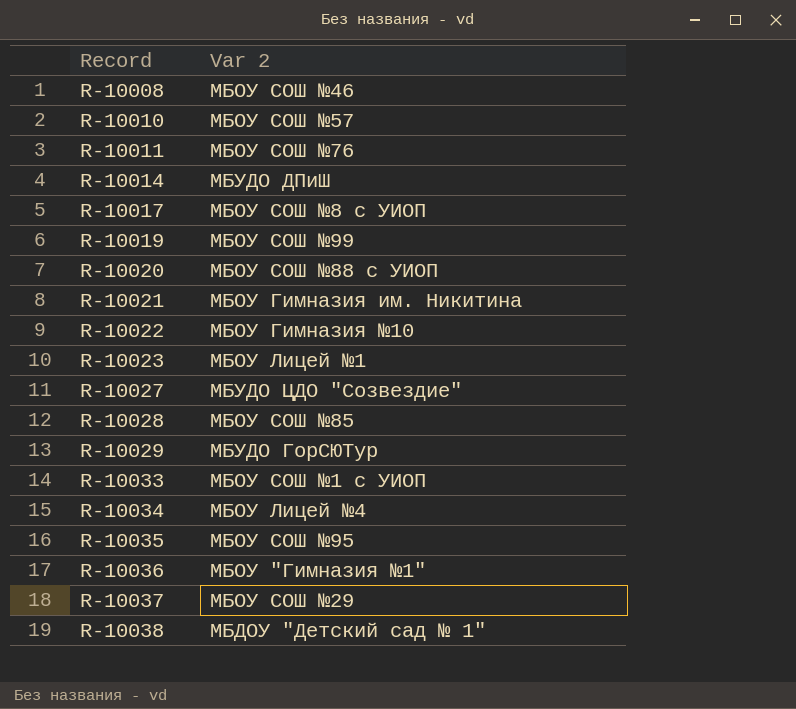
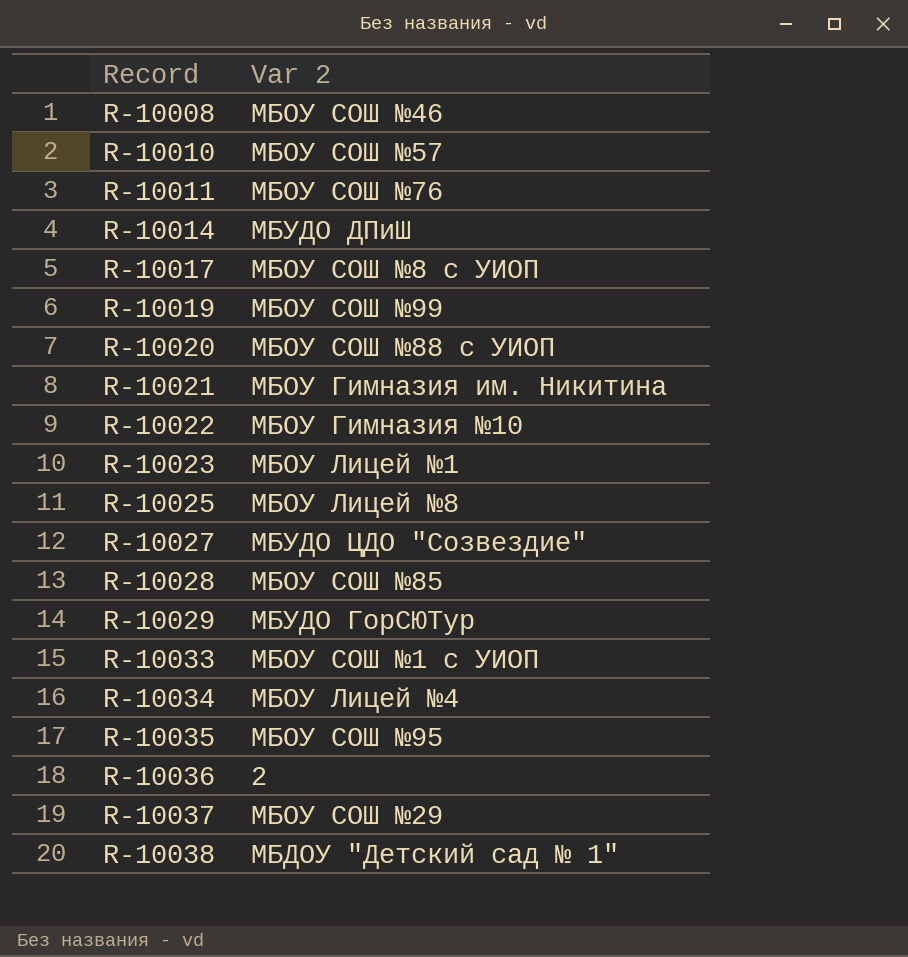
row R-10025: none -> МБОУ Лицей №8
R-10036 | Var 2: МБОУ "Гимназия №1" -> 2

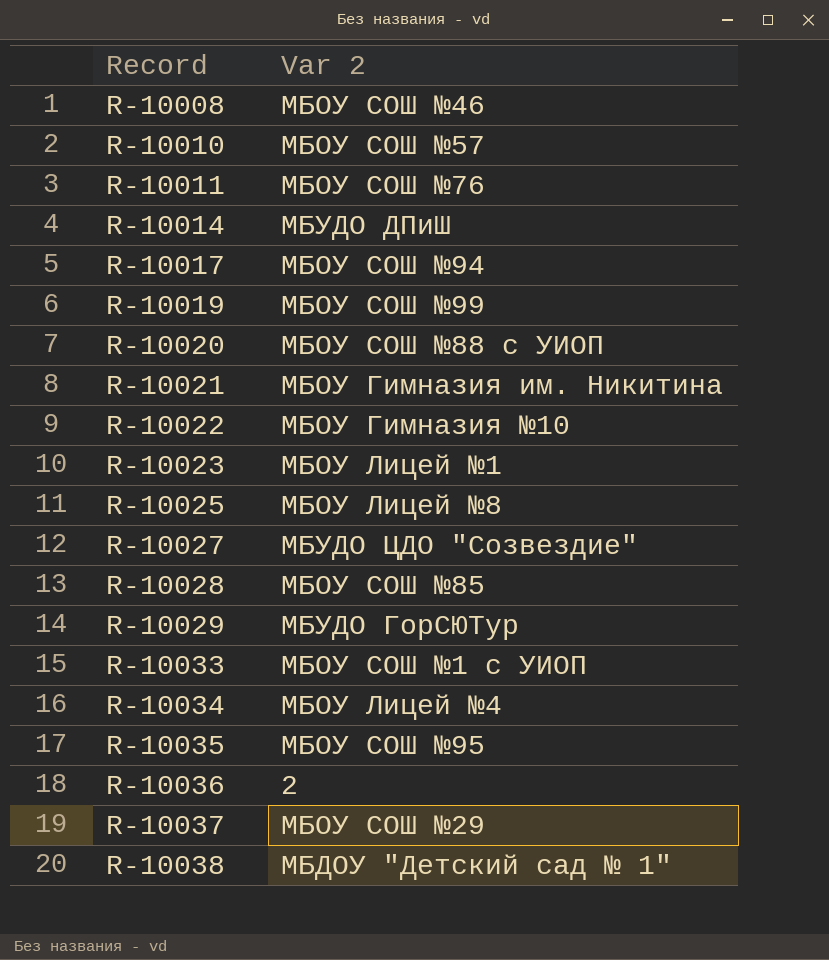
R-10017 | Var 2: МБОУ СОШ №8 с УИОП -> МБОУ СОШ №94

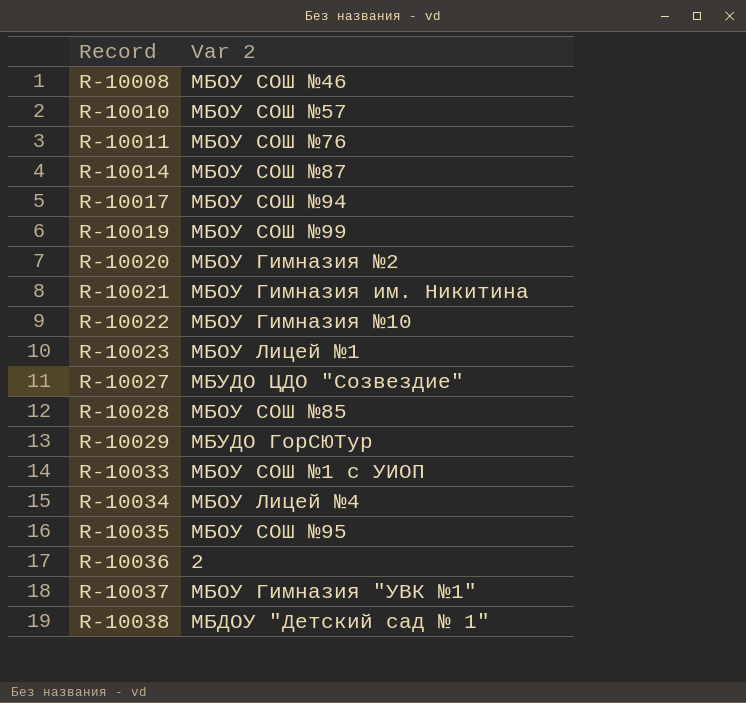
row R-10025: МБОУ Лицей №8 -> none
R-10014 | Var 2: МБУДО ДПиШ -> МБОУ СОШ №87
R-10020 | Var 2: МБОУ СОШ №88 с УИОП -> МБОУ Гимназия №2
R-10037 | Var 2: МБОУ СОШ №29 -> МБОУ Гимназия "УВК №1"

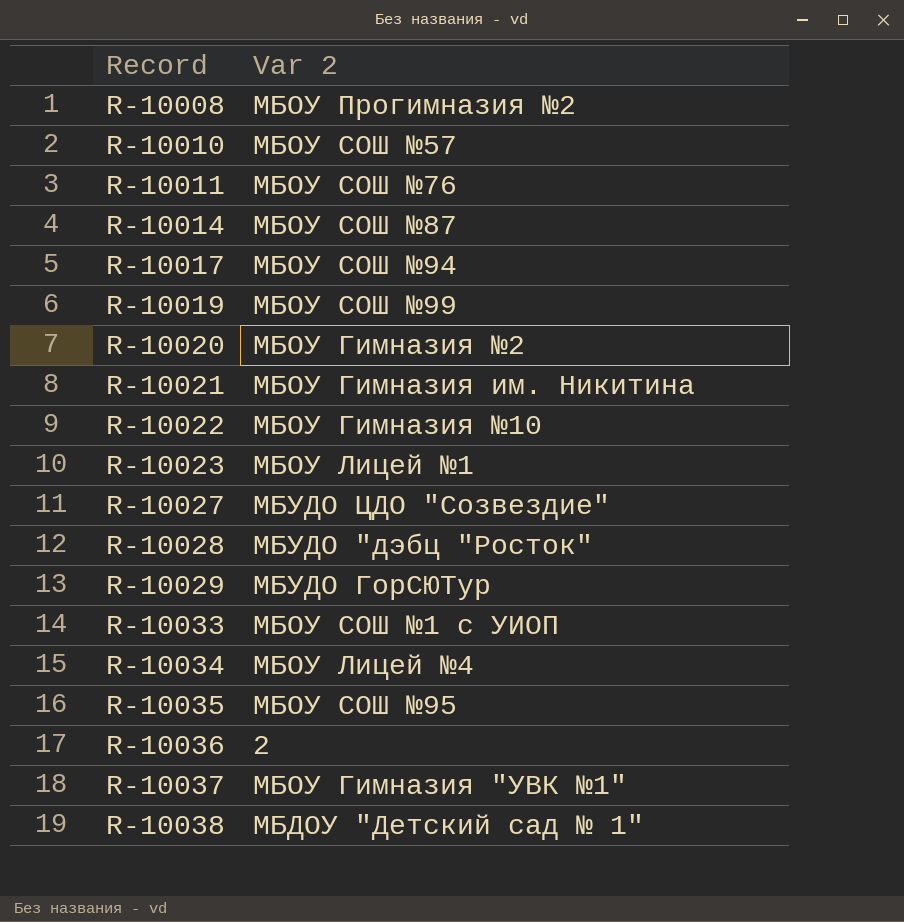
R-10008 | Var 2: МБОУ СОШ №46 -> МБОУ Прогимназия №2
R-10028 | Var 2: МБОУ СОШ №85 -> МБУДО "дэбц "Росток"

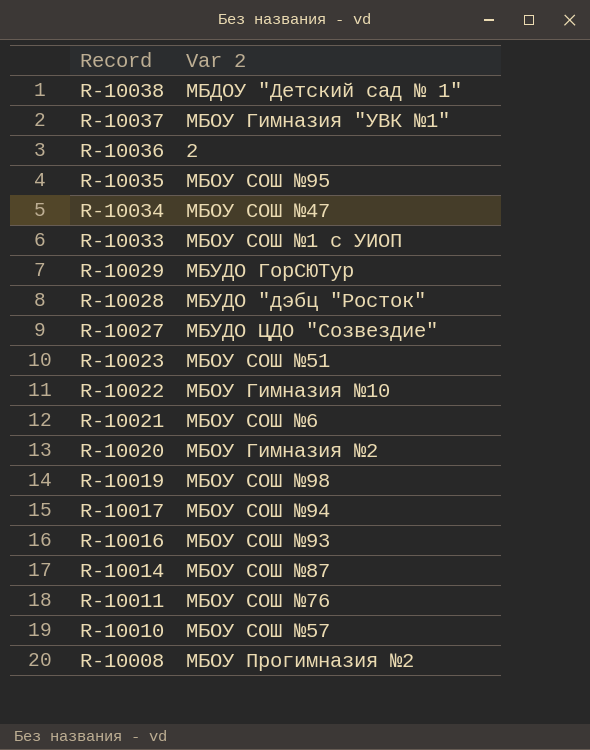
row order: Record ascending -> Record descending
R-10034 | Var 2: МБОУ Лицей №4 -> МБОУ СОШ №47
R-10023 | Var 2: МБОУ Лицей №1 -> МБОУ СОШ №51
R-10021 | Var 2: МБОУ Гимназия им. Никитина -> МБОУ СОШ №6
R-10019 | Var 2: МБОУ СОШ №99 -> МБОУ СОШ №98
row R-10016: none -> МБОУ СОШ №93

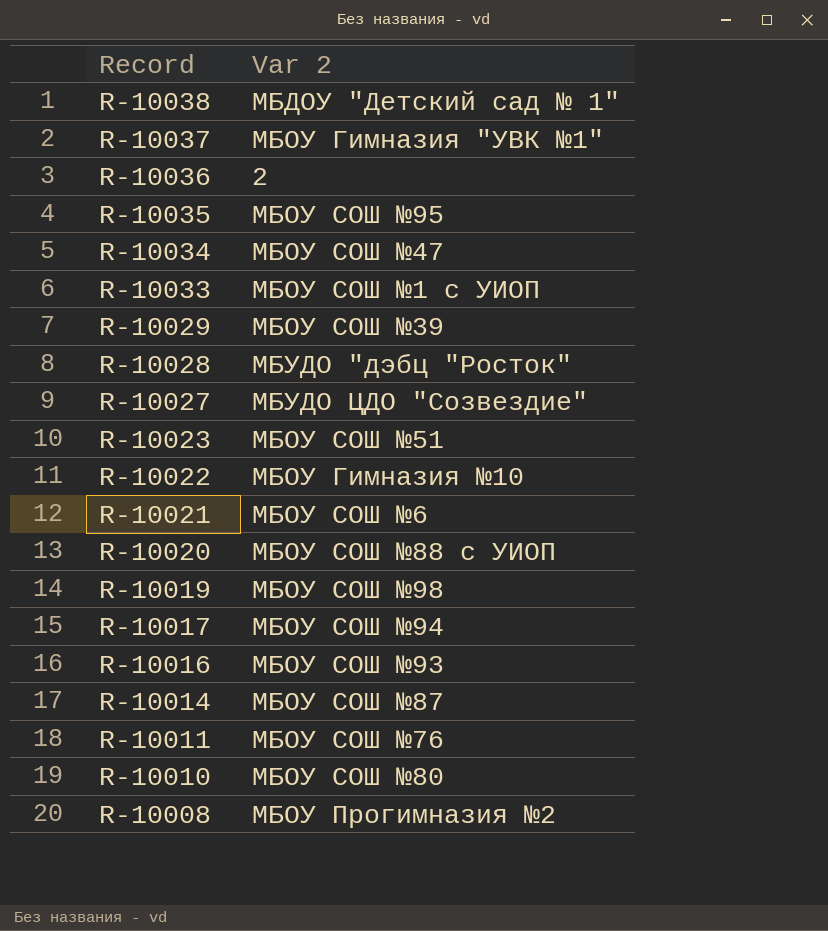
R-10029 | Var 2: МБУДО ГорСЮТур -> МБОУ СОШ №39
R-10020 | Var 2: МБОУ Гимназия №2 -> МБОУ СОШ №88 с УИОП
R-10010 | Var 2: МБОУ СОШ №57 -> МБОУ СОШ №80

